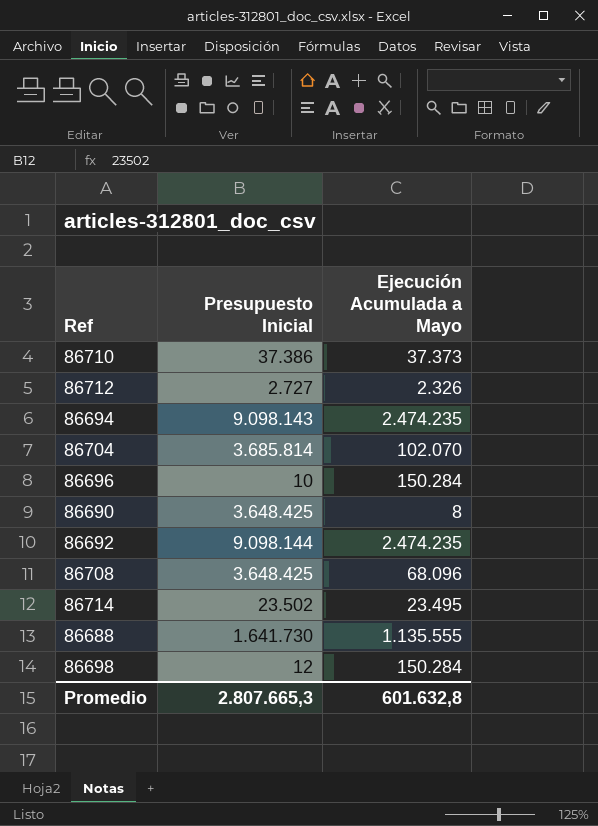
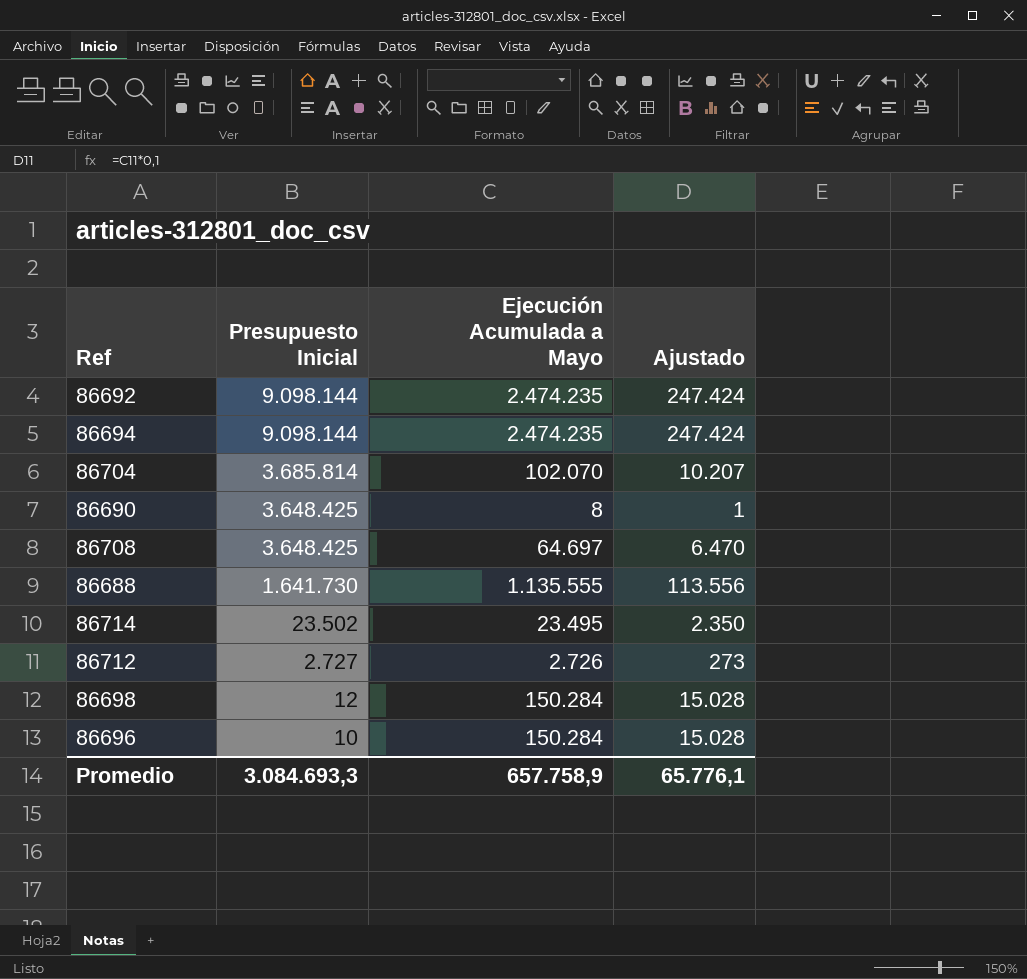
row order: none -> Presupuesto Inicial descending
column Ajustado | formula: none -> [Ejecución Acumulada a Mayo] * 0,1
row 86710: 37.386 | 37.373 -> none
86694 | Presupuesto Inicial: 9.098.143 -> 9.098.144
86708 | Ejecución Acumulada a Mayo: 68.096 -> 64.697
86712 | Ejecución Acumulada a Mayo: 2.326 -> 2.726
Promedio | Presupuesto Inicial: 2.807.665,3 -> 3.084.693,3
Promedio | Ejecución Acumulada a Mayo: 601.632,8 -> 657.758,9

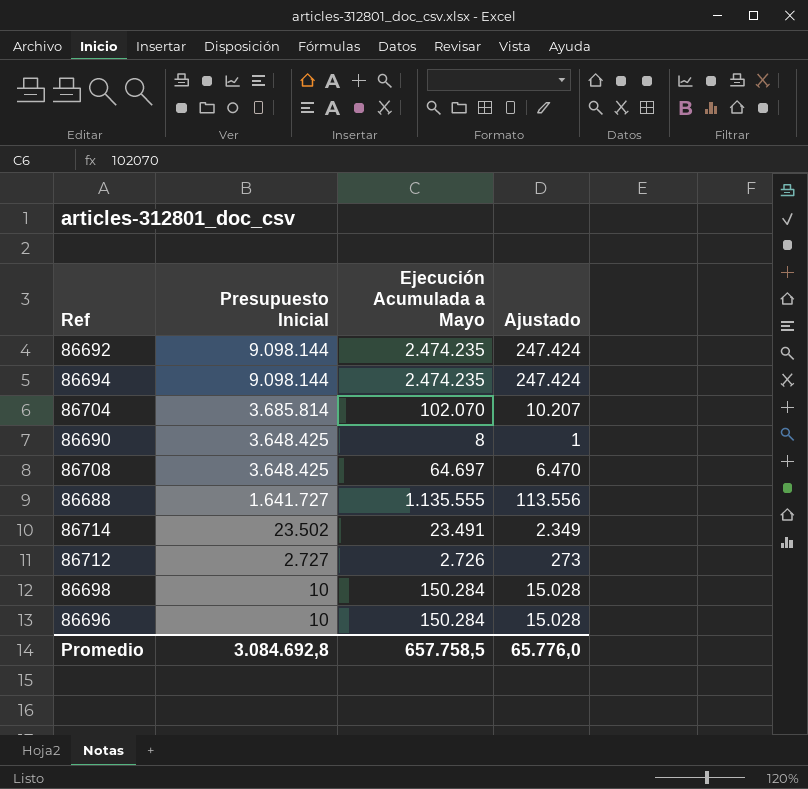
86688 | Presupuesto Inicial: 1.641.730 -> 1.641.727
86714 | Ejecución Acumulada a Mayo: 23.495 -> 23.491
86714 | Ajustado: 2.350 -> 2.349
86698 | Presupuesto Inicial: 12 -> 10
Promedio | Presupuesto Inicial: 3.084.693,3 -> 3.084.692,8
Promedio | Ejecución Acumulada a Mayo: 657.758,9 -> 657.758,5
Promedio | Ajustado: 65.776,1 -> 65.776,0

